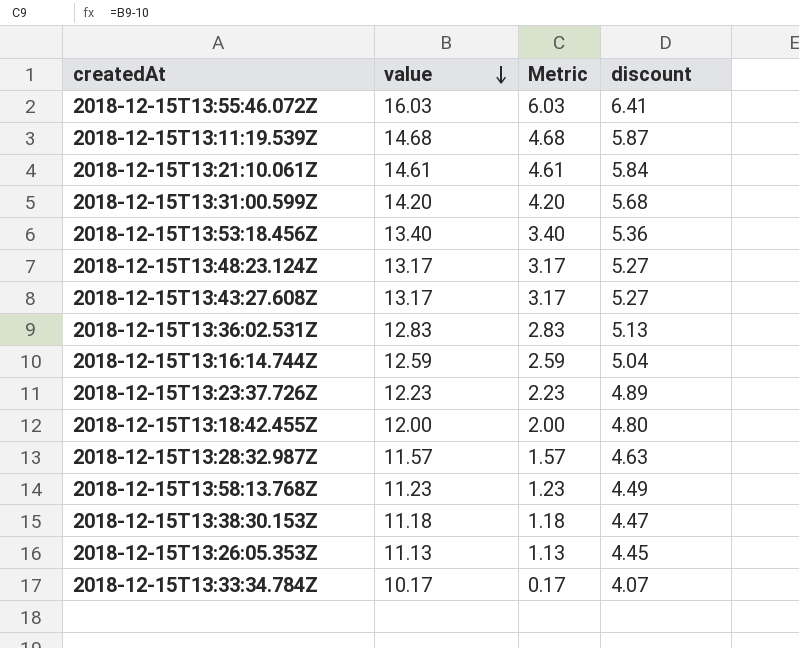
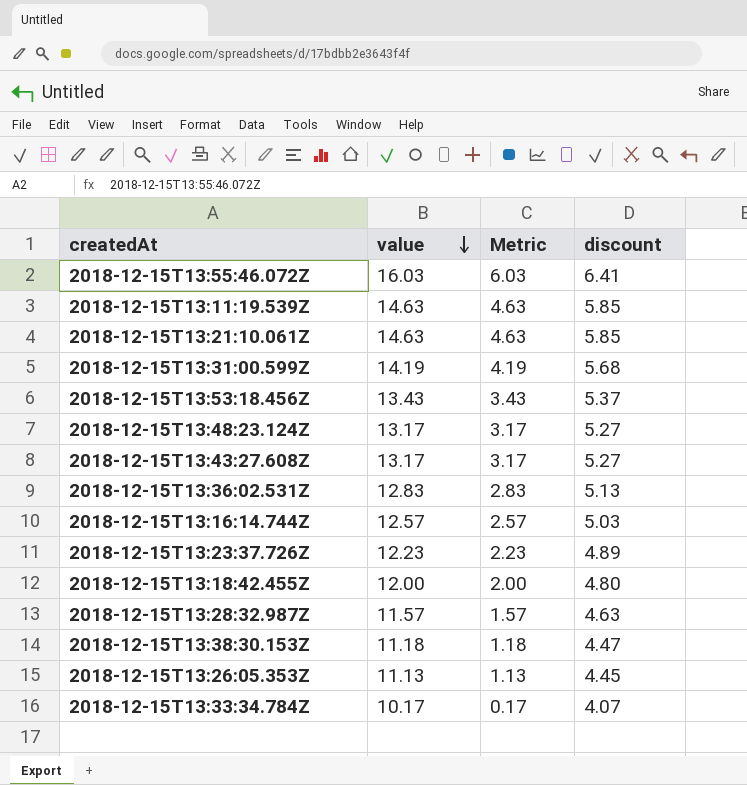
row 2018-12-15T13:58:13.768Z: 11.23 | 1.23 | 4.49 -> none
2018-12-15T13:11:19.539Z | value: 14.68 -> 14.63
2018-12-15T13:11:19.539Z | Metric: 4.68 -> 4.63
2018-12-15T13:11:19.539Z | discount: 5.87 -> 5.85
2018-12-15T13:21:10.061Z | value: 14.61 -> 14.63
2018-12-15T13:21:10.061Z | Metric: 4.61 -> 4.63
2018-12-15T13:21:10.061Z | discount: 5.84 -> 5.85
2018-12-15T13:31:00.599Z | value: 14.20 -> 14.19
2018-12-15T13:31:00.599Z | Metric: 4.20 -> 4.19
2018-12-15T13:53:18.456Z | value: 13.40 -> 13.43
2018-12-15T13:53:18.456Z | Metric: 3.40 -> 3.43
2018-12-15T13:53:18.456Z | discount: 5.36 -> 5.37
2018-12-15T13:16:14.744Z | value: 12.59 -> 12.57
2018-12-15T13:16:14.744Z | Metric: 2.59 -> 2.57
2018-12-15T13:16:14.744Z | discount: 5.04 -> 5.03

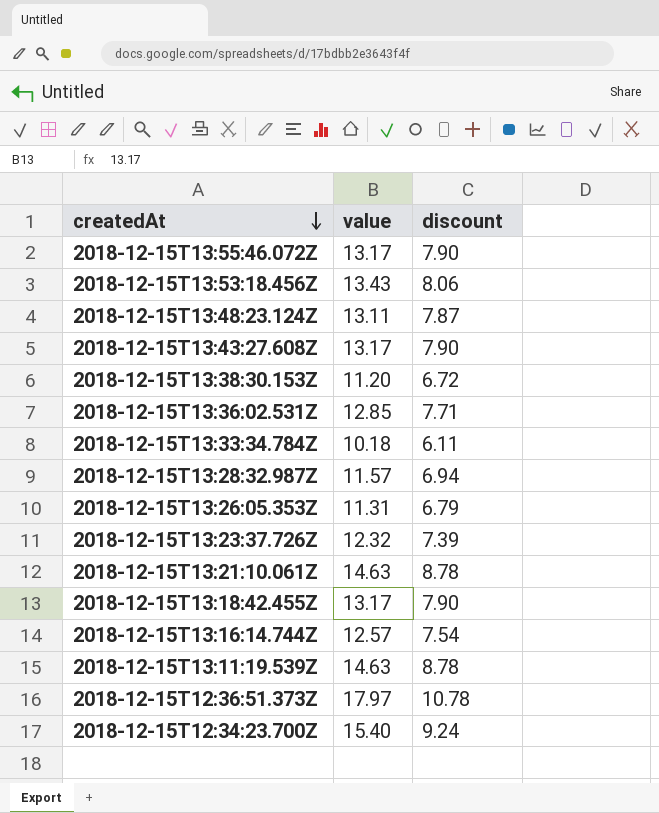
row order: value descending -> createdAt descending
column Metric | formula: [value] - 10 -> none
column discount | formula: [value] * 0.4 -> [value] * 0.6
row 2018-12-15T13:31:00.599Z: 14.19 | 4.19 | 5.68 -> none
2018-12-15T13:55:46.072Z | value: 16.03 -> 13.17
2018-12-15T13:48:23.124Z | value: 13.17 -> 13.11
2018-12-15T13:38:30.153Z | value: 11.18 -> 11.20
2018-12-15T13:36:02.531Z | value: 12.83 -> 12.85
2018-12-15T13:33:34.784Z | value: 10.17 -> 10.18
2018-12-15T13:26:05.353Z | value: 11.13 -> 11.31
2018-12-15T13:23:37.726Z | value: 12.23 -> 12.32
2018-12-15T13:18:42.455Z | value: 12.00 -> 13.17
row 2018-12-15T12:36:51.373Z: none -> 17.97 | 10.78
row 2018-12-15T12:34:23.700Z: none -> 15.40 | 9.24

